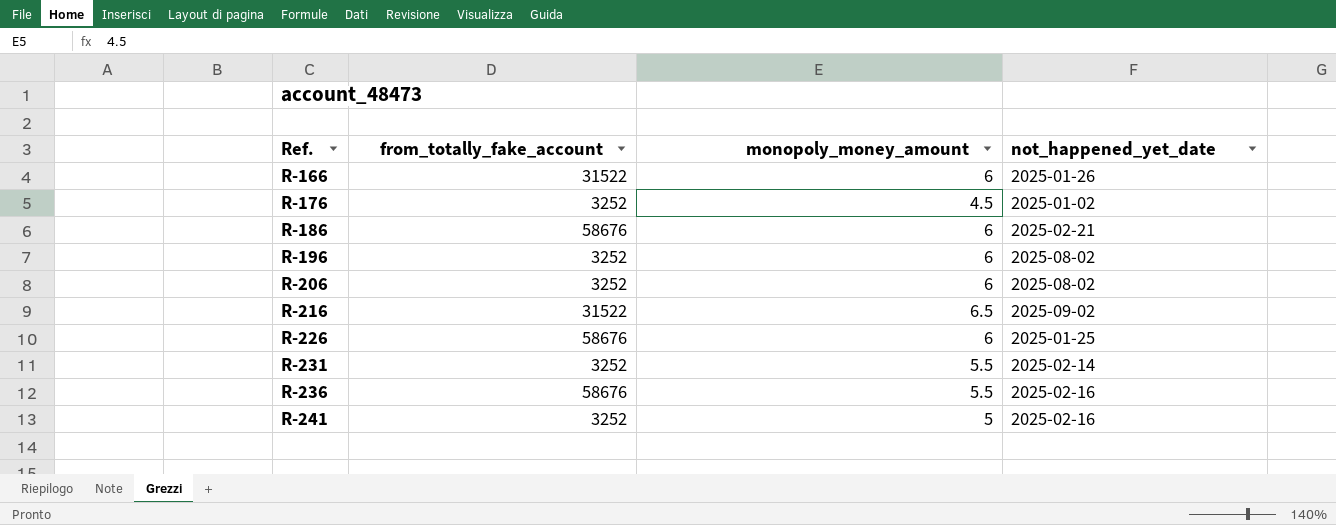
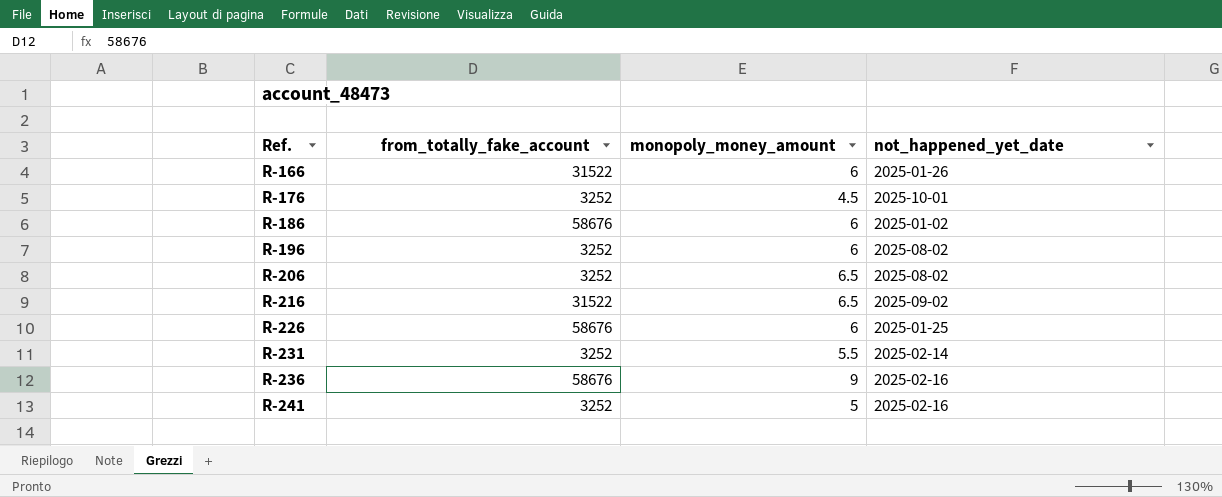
R-176 | not_happened_yet_date: 2025-01-02 -> 2025-10-01
R-186 | not_happened_yet_date: 2025-02-21 -> 2025-01-02
R-206 | monopoly_money_amount: 6 -> 6.5
R-236 | monopoly_money_amount: 5.5 -> 9

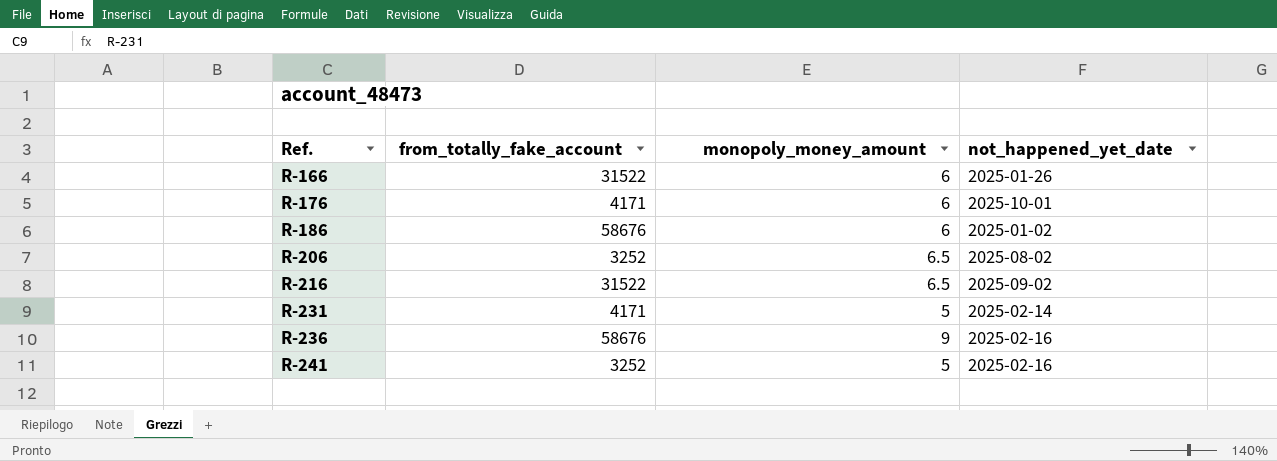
row R-196: 3252 | 6 | 2025-08-02 -> none
row R-226: 58676 | 6 | 2025-01-25 -> none
R-176 | from_totally_fake_account: 3252 -> 4171
R-176 | monopoly_money_amount: 4.5 -> 6
R-231 | from_totally_fake_account: 3252 -> 4171
R-231 | monopoly_money_amount: 5.5 -> 5

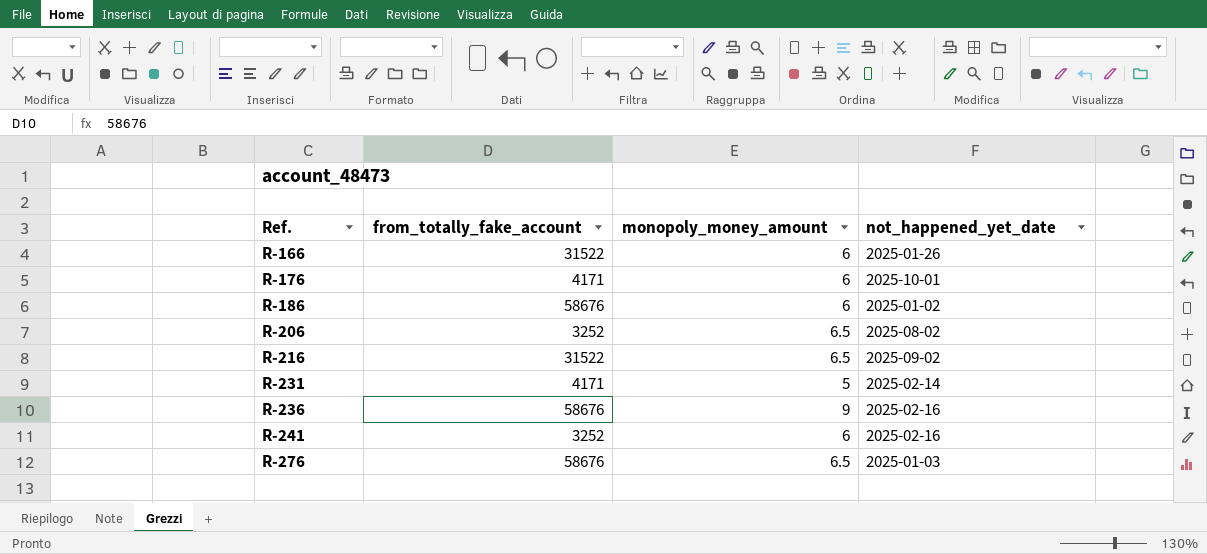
R-241 | monopoly_money_amount: 5 -> 6
row R-276: none -> 58676 | 6.5 | 2025-01-03

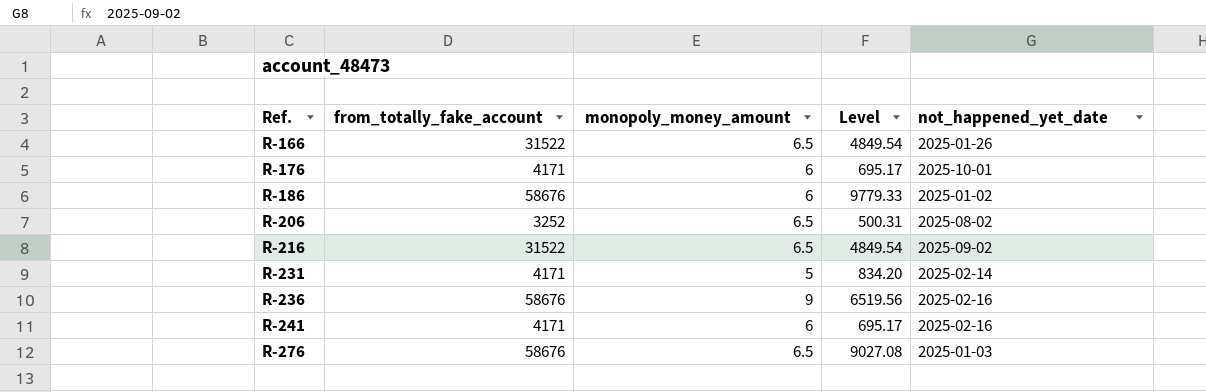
column Level | formula: none -> [from_totally_fake_account] / [monopoly_money_amount]
R-166 | monopoly_money_amount: 6 -> 6.5
R-241 | from_totally_fake_account: 3252 -> 4171

